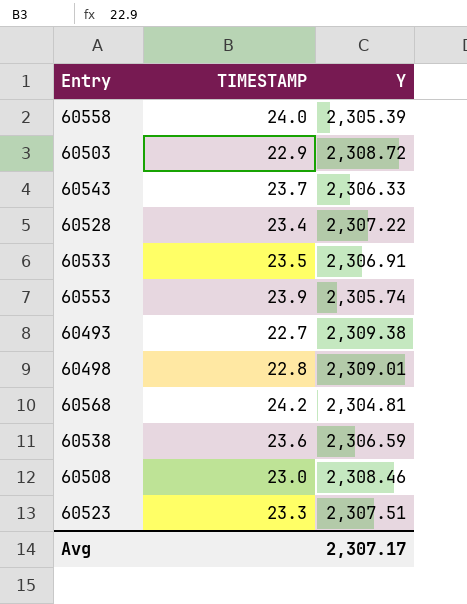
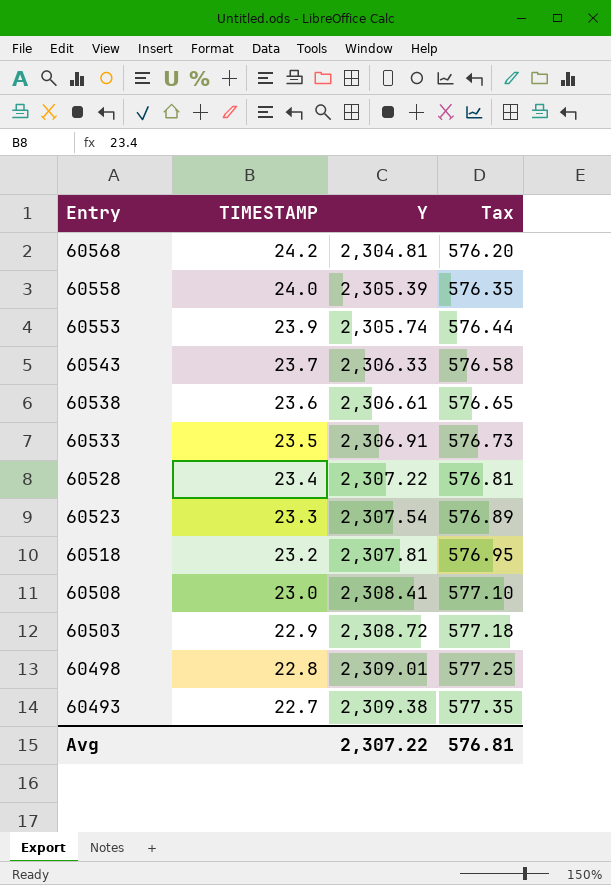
row order: none -> Entry descending
column Tax | formula: none -> [Y] * 0.25
60538 | Y: 2,306.59 -> 2,306.61
60523 | Y: 2,307.51 -> 2,307.54
row 60518: none -> 23.2 | 2,307.81 | 576.95
60508 | Y: 2,308.46 -> 2,308.41
Avg | Y: 2,307.17 -> 2,307.22

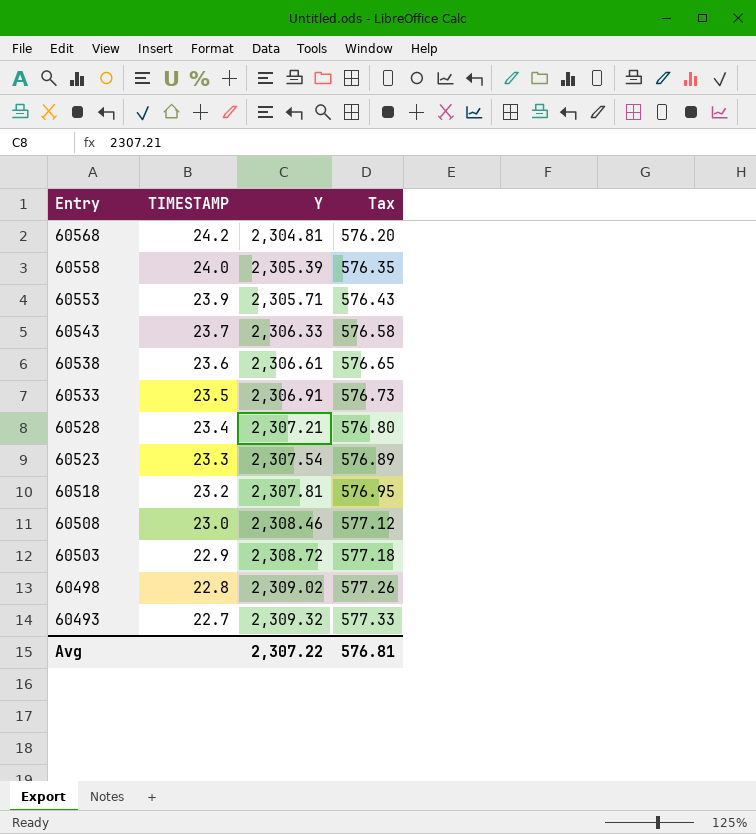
60553 | Y: 2,305.74 -> 2,305.71
60553 | Tax: 576.44 -> 576.43
60528 | Y: 2,307.22 -> 2,307.21
60528 | Tax: 576.81 -> 576.80
60508 | Y: 2,308.41 -> 2,308.46
60508 | Tax: 577.10 -> 577.12
60498 | Y: 2,309.01 -> 2,309.02
60498 | Tax: 577.25 -> 577.26
60493 | Y: 2,309.38 -> 2,309.32
60493 | Tax: 577.35 -> 577.33

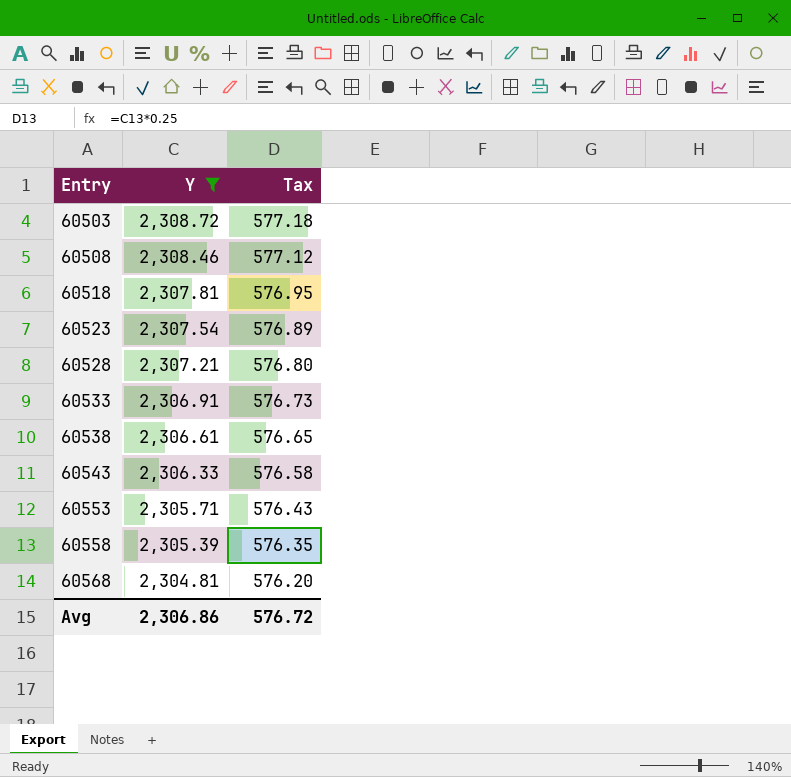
filter: none -> Y <= 2,308.72
row order: Entry descending -> Entry ascending
column TIMESTAMP | position: 2 -> none
Avg | Y: 2,307.22 -> 2,306.86
Avg | Tax: 576.81 -> 576.72

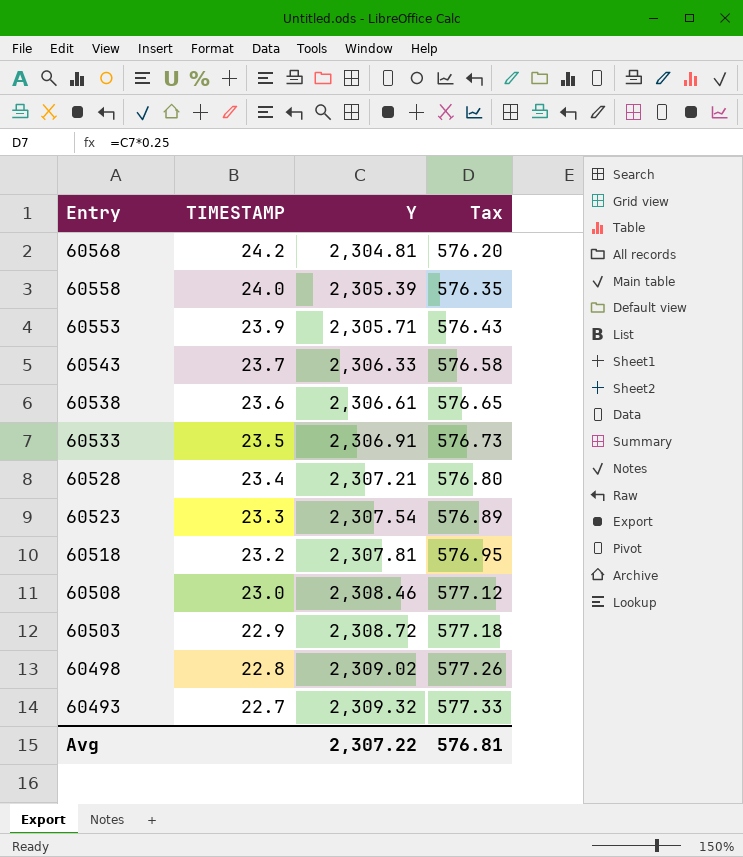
filter: Y <= 2,308.72 -> none
row order: Entry ascending -> Entry descending
column TIMESTAMP | position: none -> 2
Avg | Y: 2,306.86 -> 2,307.22
Avg | Tax: 576.72 -> 576.81

